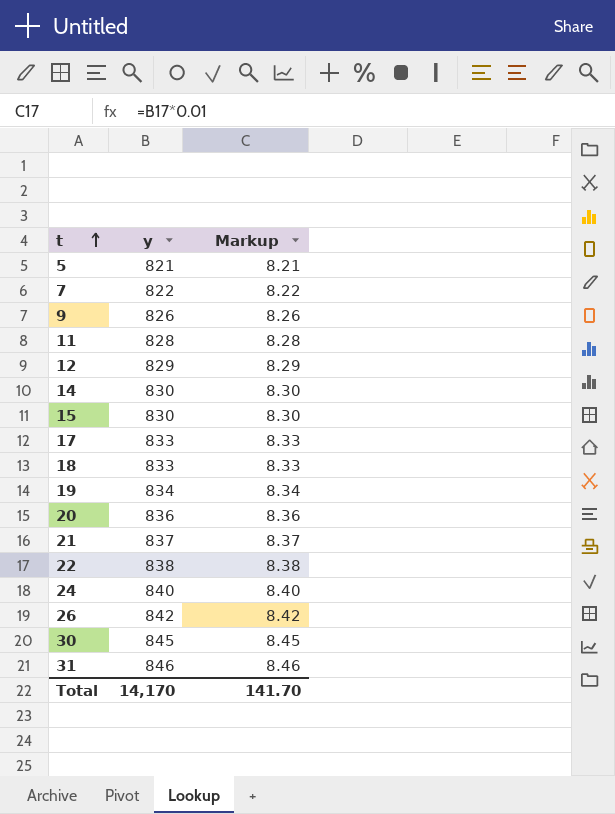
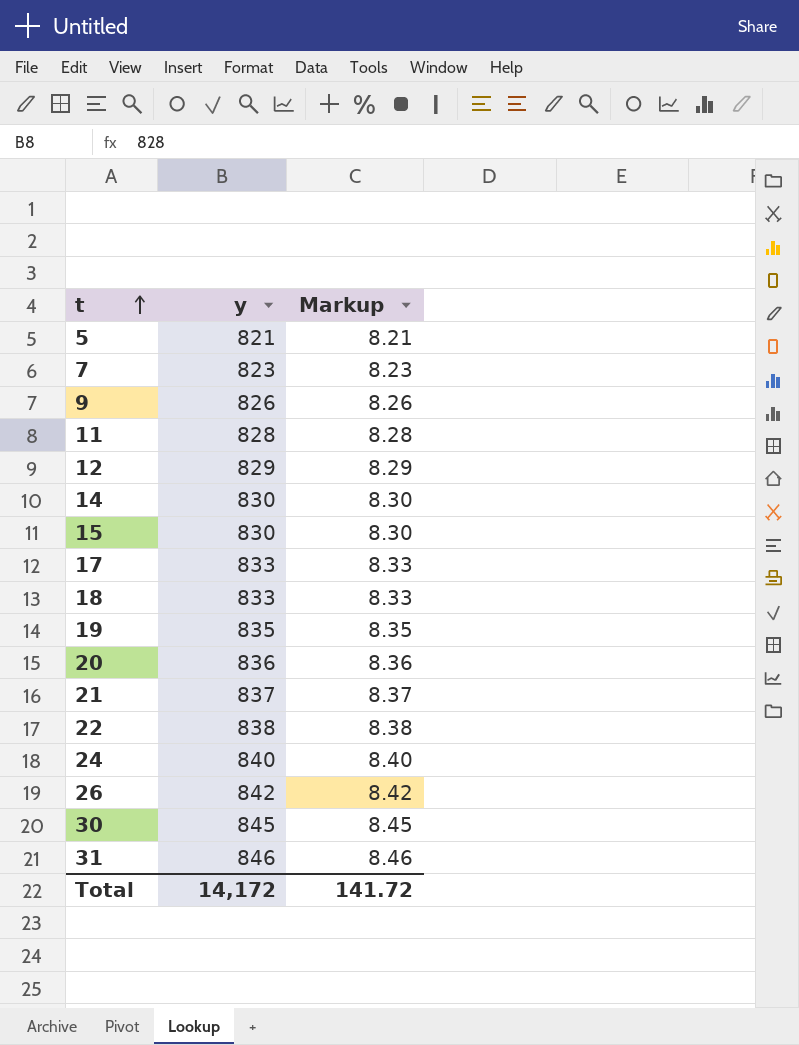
7 | y: 822 -> 823
7 | Markup: 8.22 -> 8.23
19 | y: 834 -> 835
19 | Markup: 8.34 -> 8.35
Total | y: 14,170 -> 14,172
Total | Markup: 141.70 -> 141.72

